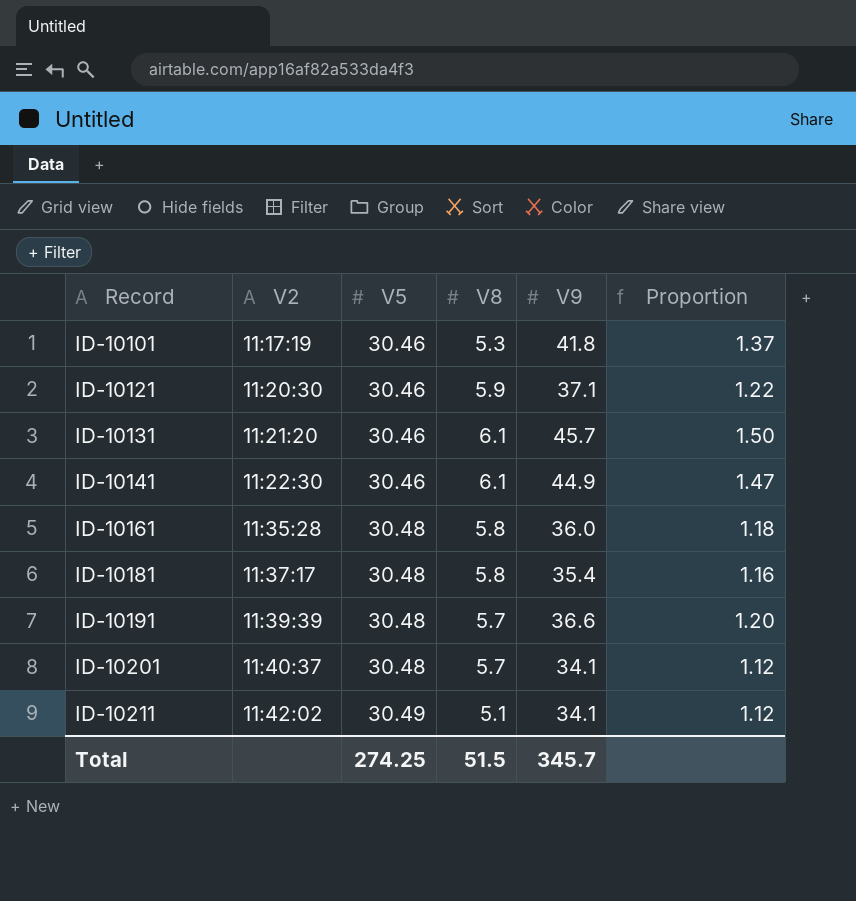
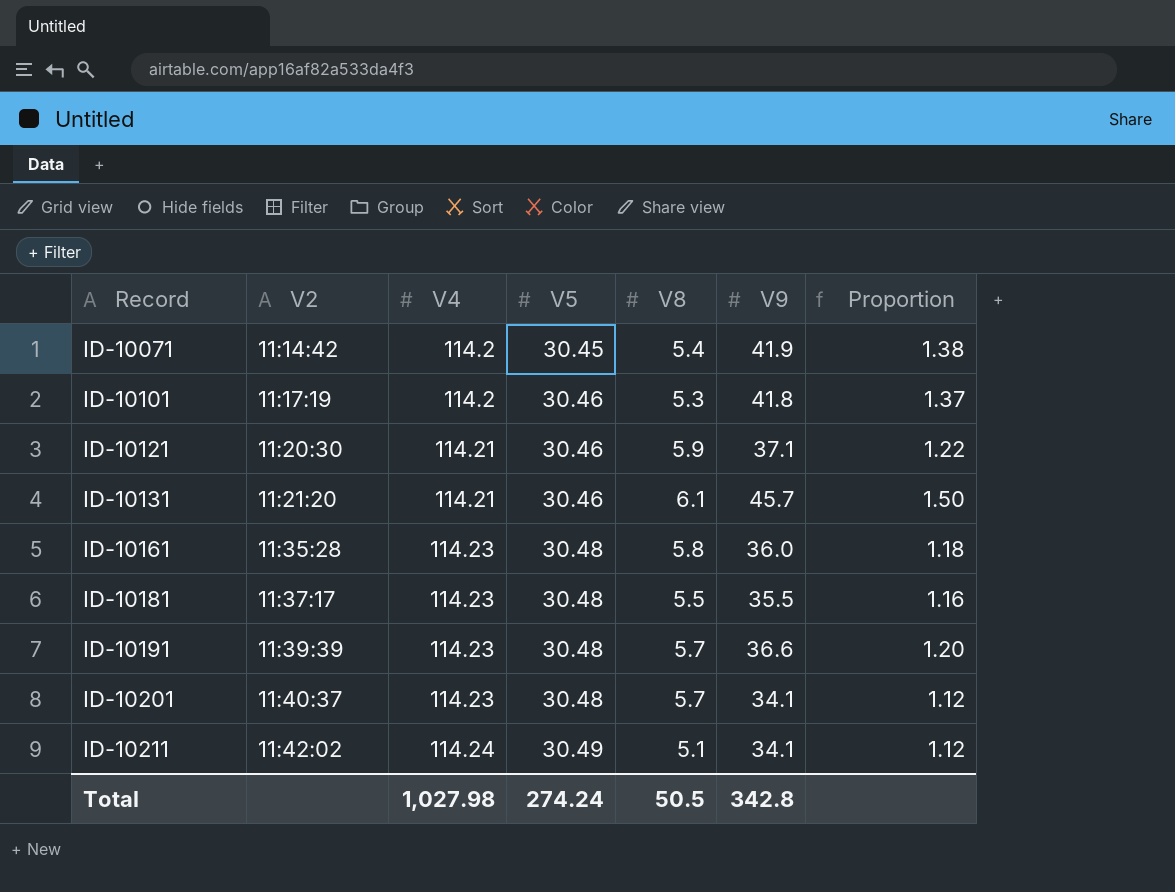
column V4 | position: none -> 3
row ID-10141: 11:22:30 | 30.46 | 6.1 | 44.9 | 1.47 -> none
row ID-10071: none -> 11:14:42 | 114.2 | 30.45 | 5.4 | 41.9 | 1.38
ID-10181 | V8: 5.8 -> 5.5
ID-10181 | V9: 35.4 -> 35.5
Total | V5: 274.25 -> 274.24
Total | V8: 51.5 -> 50.5
Total | V9: 345.7 -> 342.8

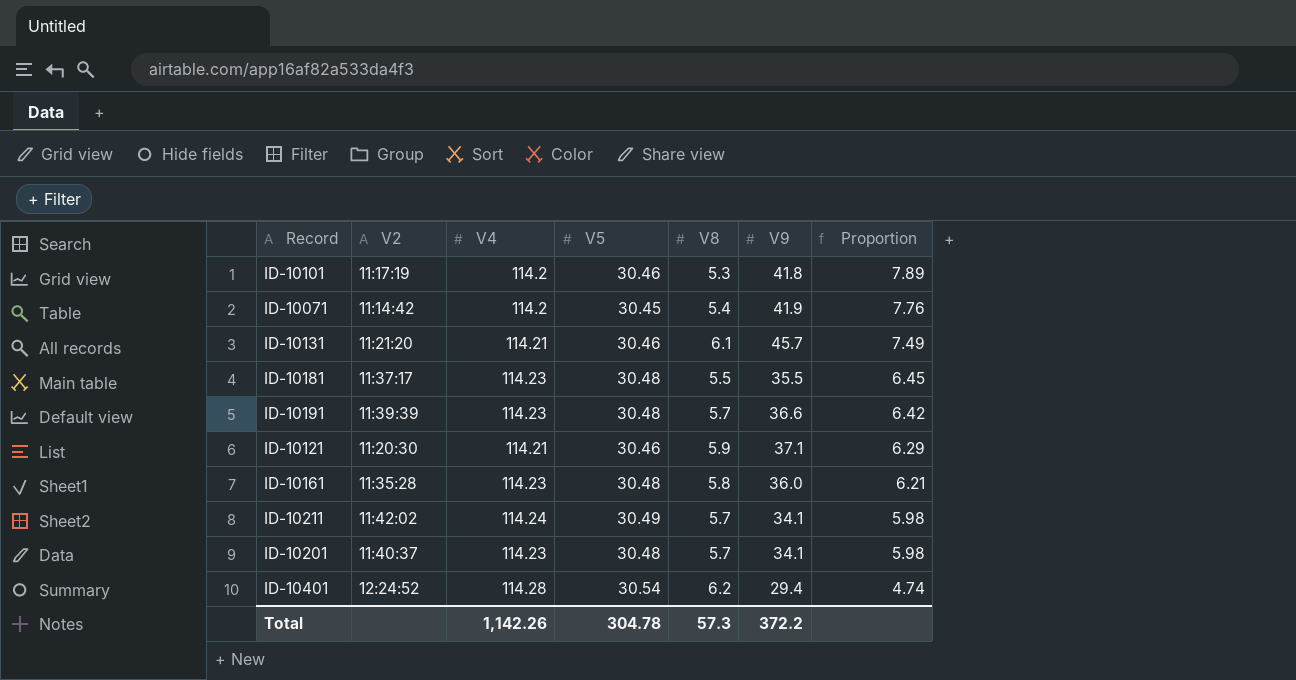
row order: Record ascending -> Proportion descending
column Proportion | formula: [V9] / [V5] -> [V9] / [V8]
ID-10211 | V8: 5.1 -> 5.7
row ID-10401: none -> 12:24:52 | 114.28 | 30.54 | 6.2 | 29.4 | 4.74
Total | V4: 1,027.98 -> 1,142.26
Total | V5: 274.24 -> 304.78
Total | V8: 50.5 -> 57.3
Total | V9: 342.8 -> 372.2

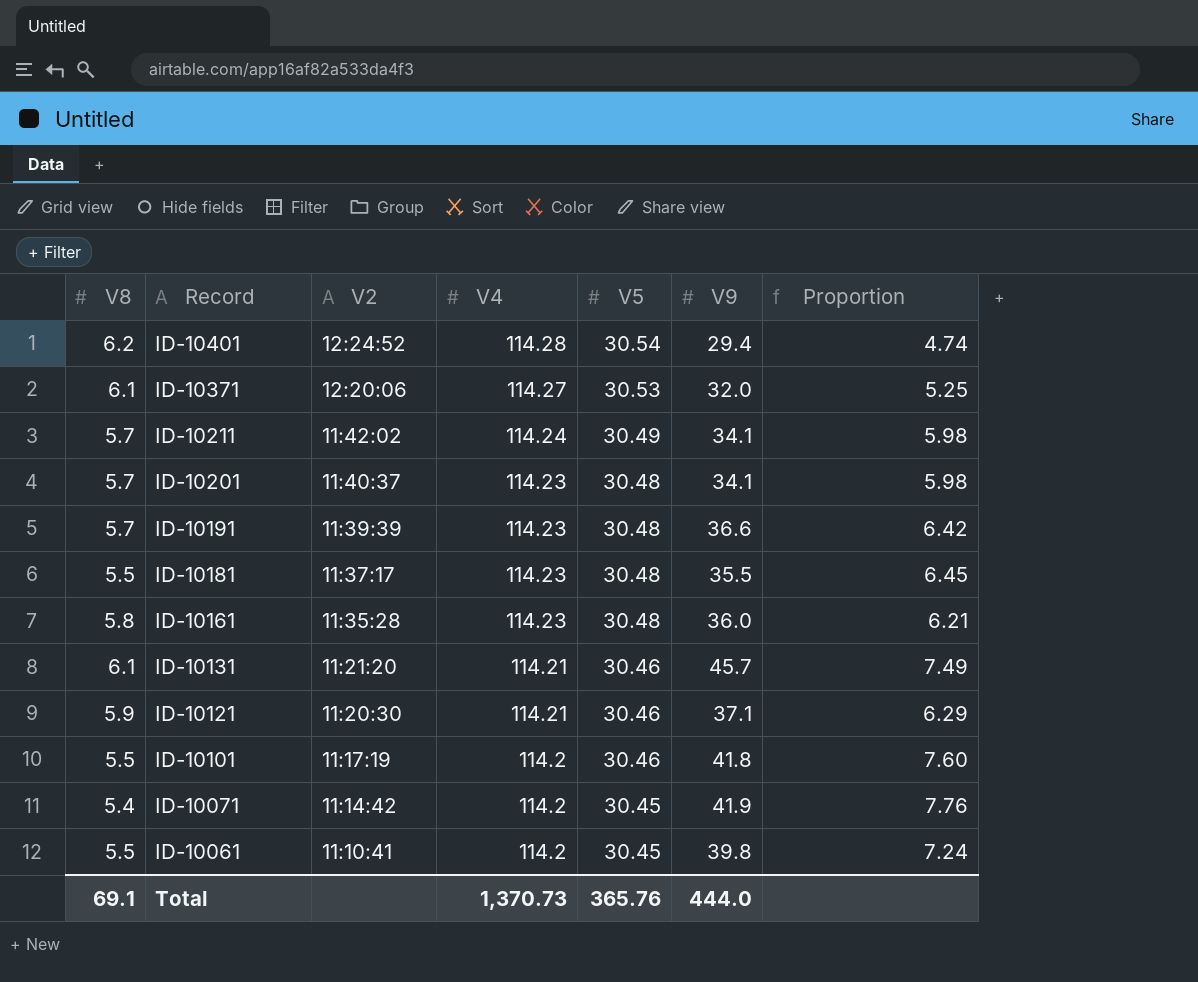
row order: Proportion descending -> Record descending
column V8 | position: 5 -> 1
row ID-10371: none -> 6.1 | 12:20:06 | 114.27 | 30.53 | 32.0 | 5.25
ID-10101 | V8: 5.3 -> 5.5
ID-10101 | Proportion: 7.89 -> 7.60
row ID-10061: none -> 5.5 | 11:10:41 | 114.2 | 30.45 | 39.8 | 7.24
Total | V8: 57.3 -> 69.1
Total | V4: 1,142.26 -> 1,370.73
Total | V5: 304.78 -> 365.76
Total | V9: 372.2 -> 444.0

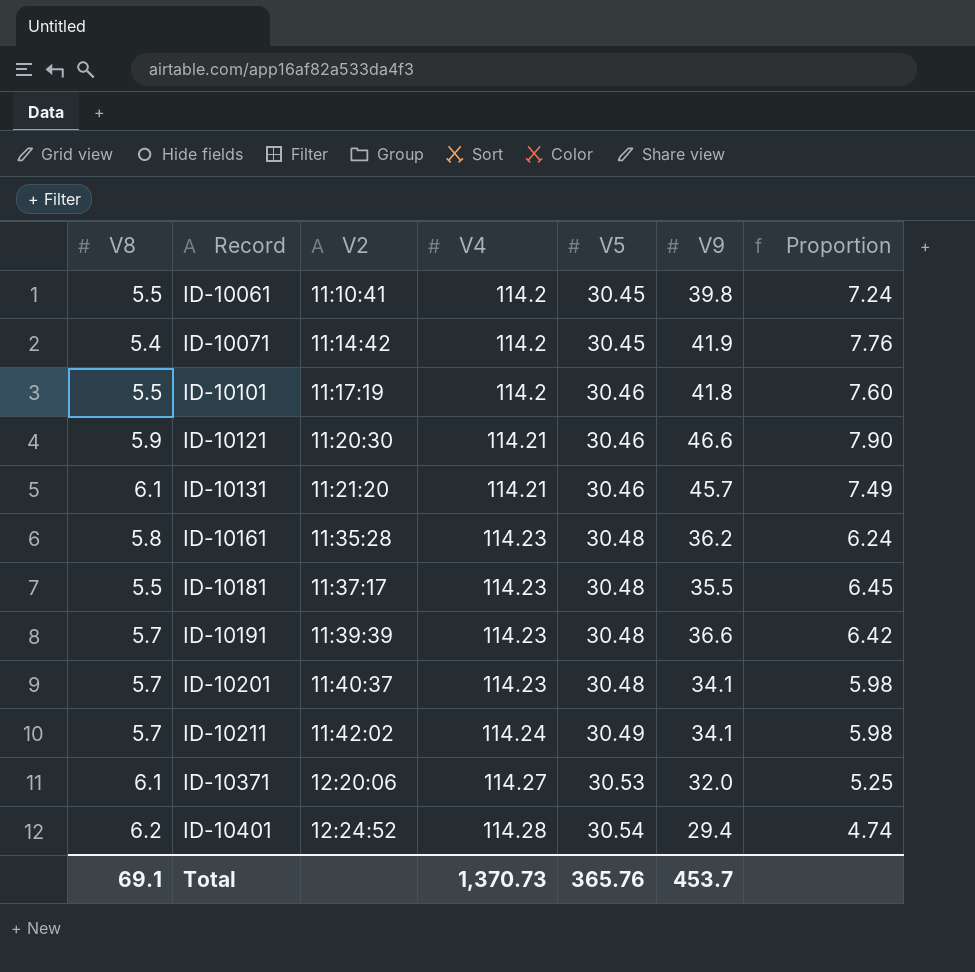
row order: Record descending -> Record ascending
ID-10121 | V9: 37.1 -> 46.6
ID-10121 | Proportion: 6.29 -> 7.90
ID-10161 | V9: 36.0 -> 36.2
ID-10161 | Proportion: 6.21 -> 6.24
Total | V9: 444.0 -> 453.7

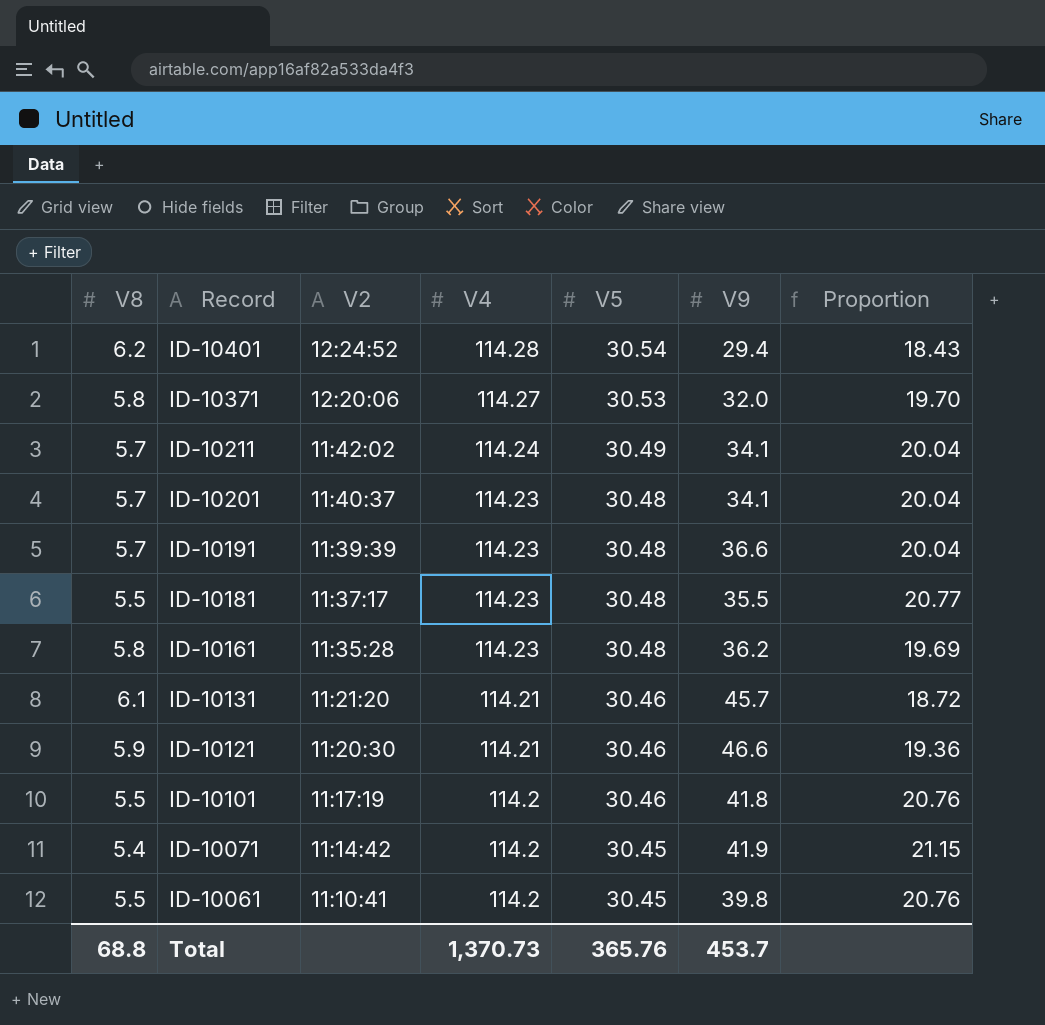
row order: Record ascending -> Record descending
column Proportion | formula: [V9] / [V8] -> [V4] / [V8]
ID-10371 | V8: 6.1 -> 5.8
Total | V8: 69.1 -> 68.8

